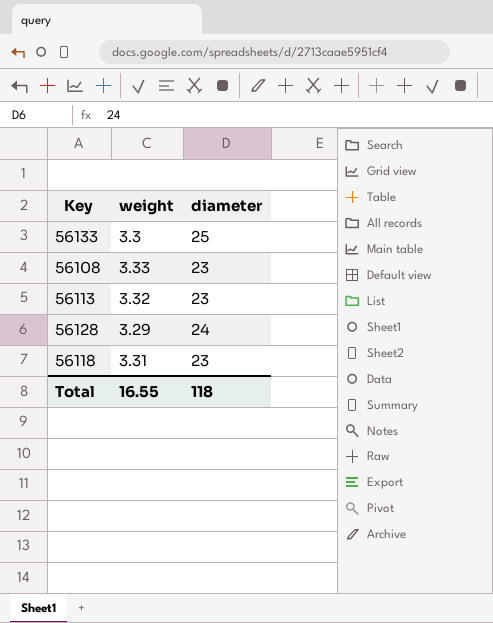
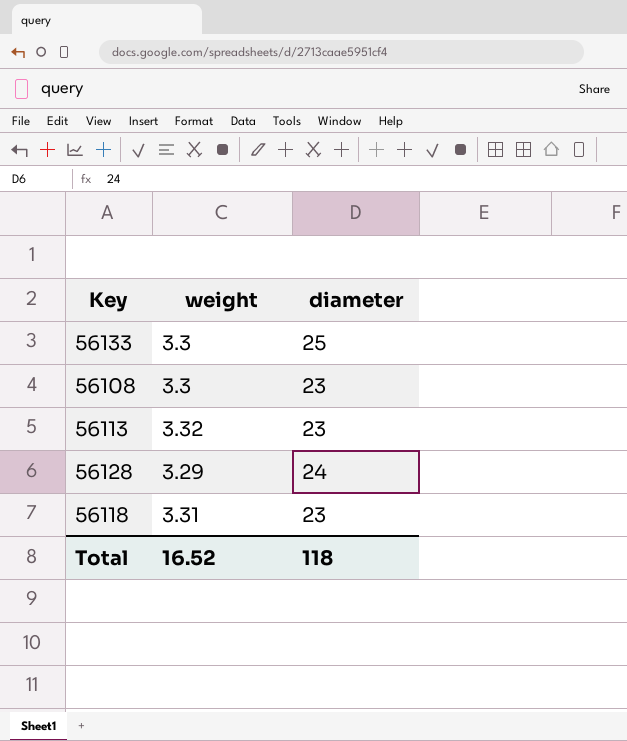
56108 | weight: 3.33 -> 3.3
Total | weight: 16.55 -> 16.52

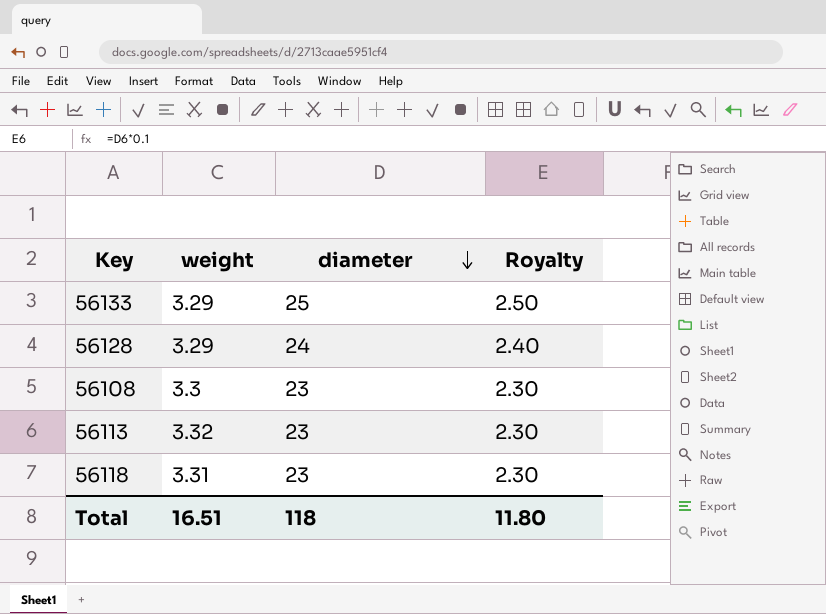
row order: none -> diameter descending
column Royalty | formula: none -> [diameter] * 0.1
56133 | weight: 3.3 -> 3.29
Total | weight: 16.52 -> 16.51

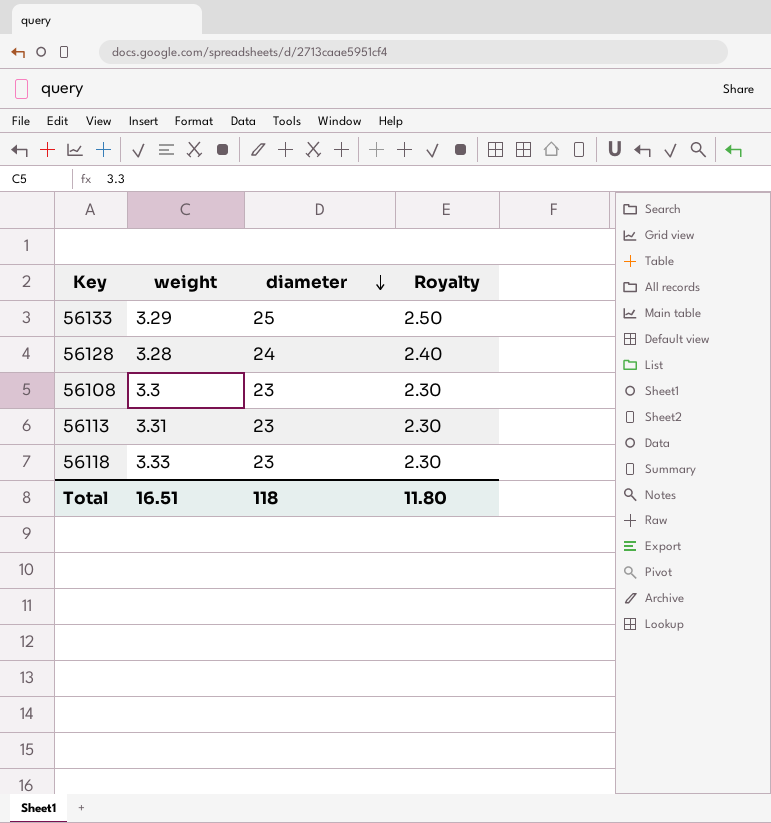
56128 | weight: 3.29 -> 3.28
56113 | weight: 3.32 -> 3.31
56118 | weight: 3.31 -> 3.33

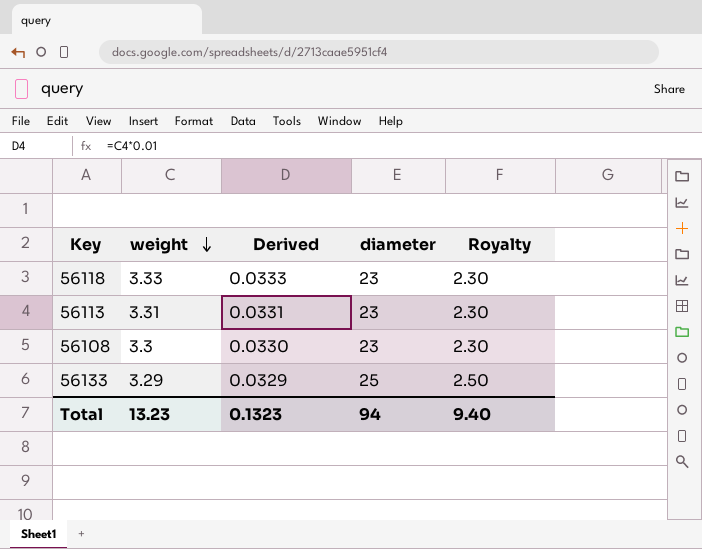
row order: diameter descending -> weight descending
column Derived | formula: none -> [weight] * 0.01
row 56128: 3.28 | 24 | 2.40 -> none
Total | weight: 16.51 -> 13.23
Total | diameter: 118 -> 94
Total | Royalty: 11.80 -> 9.40

